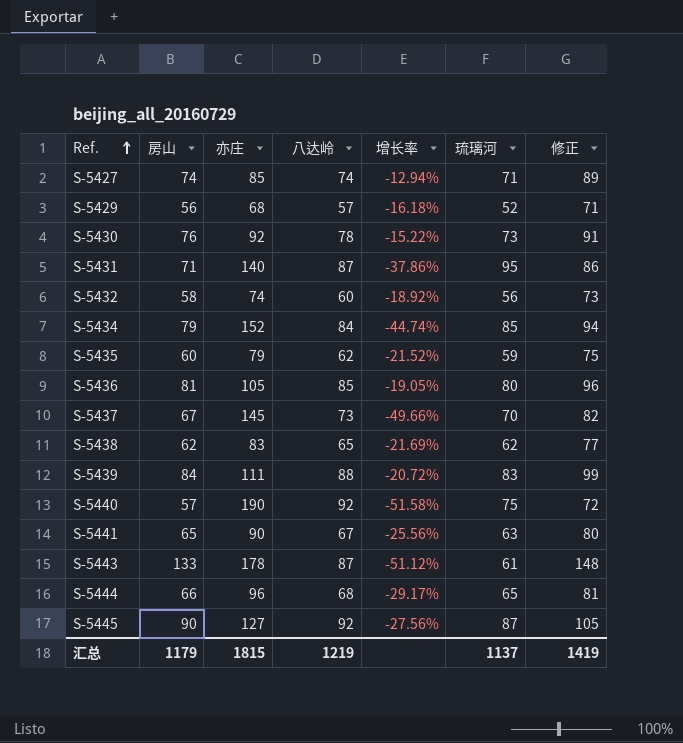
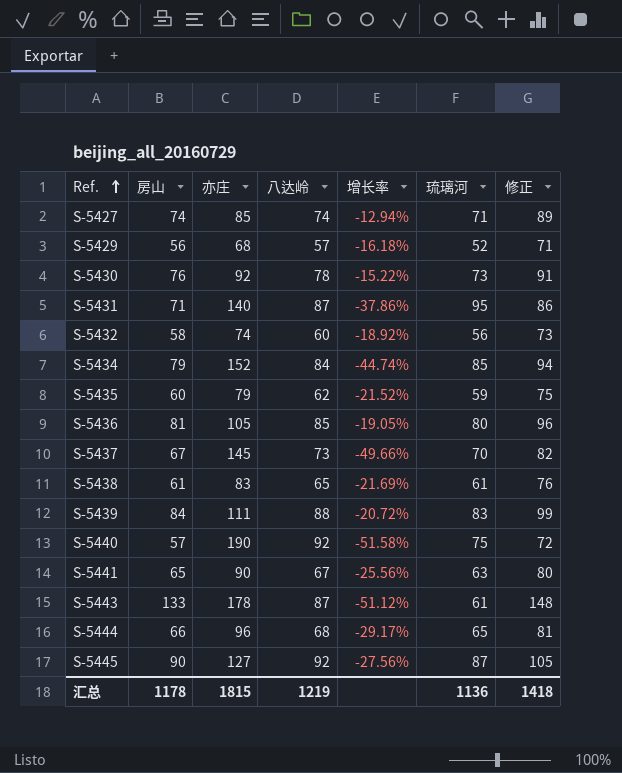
S-5438 | 房山: 62 -> 61
S-5438 | 琉璃河: 62 -> 61
S-5438 | 修正: 77 -> 76
汇总 | 房山: 1179 -> 1178
汇总 | 琉璃河: 1137 -> 1136
汇总 | 修正: 1419 -> 1418

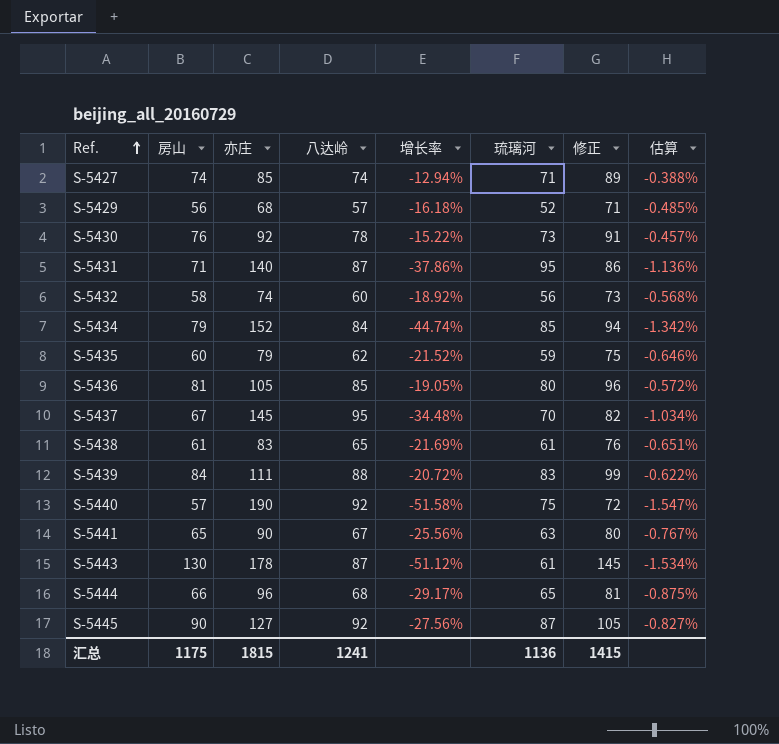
column 估算 | formula: none -> [增长率] * 0.03
S-5437 | 八达岭: 73 -> 95
S-5437 | 增长率: -49.66% -> -34.48%
S-5443 | 房山: 133 -> 130
S-5443 | 修正: 148 -> 145
汇总 | 房山: 1178 -> 1175
汇总 | 八达岭: 1219 -> 1241
汇总 | 修正: 1418 -> 1415

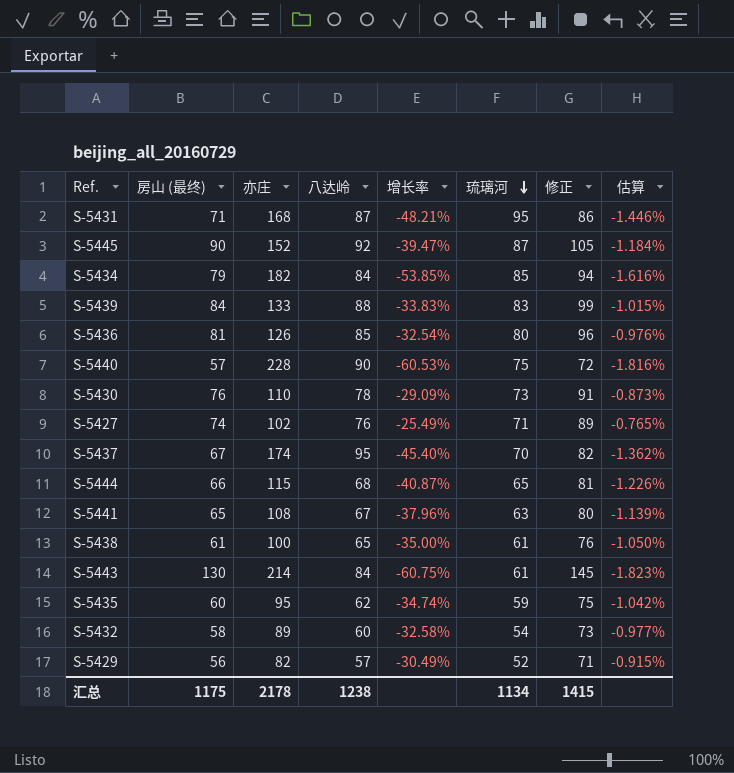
row order: Ref. ascending -> 琉璃河 descending
column name: 房山 -> 房山 (最终)
S-5431 | 亦庄: 140 -> 168
S-5431 | 增长率: -37.86% -> -48.21%
S-5431 | 估算: -1.136% -> -1.446%
S-5445 | 亦庄: 127 -> 152
S-5445 | 增长率: -27.56% -> -39.47%
S-5445 | 估算: -0.827% -> -1.184%
S-5434 | 亦庄: 152 -> 182
S-5434 | 增长率: -44.74% -> -53.85%
S-5434 | 估算: -1.342% -> -1.616%
S-5439 | 亦庄: 111 -> 133
S-5439 | 增长率: -20.72% -> -33.83%
S-5439 | 估算: -0.622% -> -1.015%
S-5436 | 亦庄: 105 -> 126
S-5436 | 增长率: -19.05% -> -32.54%
S-5436 | 估算: -0.572% -> -0.976%
S-5440 | 亦庄: 190 -> 228
S-5440 | 八达岭: 92 -> 90
S-5440 | 增长率: -51.58% -> -60.53%
S-5440 | 估算: -1.547% -> -1.816%
S-5430 | 亦庄: 92 -> 110
S-5430 | 增长率: -15.22% -> -29.09%
S-5430 | 估算: -0.457% -> -0.873%
S-5427 | 亦庄: 85 -> 102
S-5427 | 八达岭: 74 -> 76
S-5427 | 增长率: -12.94% -> -25.49%
S-5427 | 估算: -0.388% -> -0.765%
S-5437 | 亦庄: 145 -> 174
S-5437 | 增长率: -34.48% -> -45.40%
S-5437 | 估算: -1.034% -> -1.362%
S-5444 | 亦庄: 96 -> 115
S-5444 | 增长率: -29.17% -> -40.87%
S-5444 | 估算: -0.875% -> -1.226%
S-5441 | 亦庄: 90 -> 108
S-5441 | 增长率: -25.56% -> -37.96%
S-5441 | 估算: -0.767% -> -1.139%
S-5438 | 亦庄: 83 -> 100
S-5438 | 增长率: -21.69% -> -35.00%
S-5438 | 估算: -0.651% -> -1.050%
S-5443 | 亦庄: 178 -> 214
S-5443 | 八达岭: 87 -> 84
S-5443 | 增长率: -51.12% -> -60.75%
S-5443 | 估算: -1.534% -> -1.823%
S-5435 | 亦庄: 79 -> 95
S-5435 | 增长率: -21.52% -> -34.74%
S-5435 | 估算: -0.646% -> -1.042%
S-5432 | 亦庄: 74 -> 89
S-5432 | 增长率: -18.92% -> -32.58%
S-5432 | 琉璃河: 56 -> 54
S-5432 | 估算: -0.568% -> -0.977%
S-5429 | 亦庄: 68 -> 82
S-5429 | 增长率: -16.18% -> -30.49%
S-5429 | 估算: -0.485% -> -0.915%
汇总 | 亦庄: 1815 -> 2178
汇总 | 八达岭: 1241 -> 1238
汇总 | 琉璃河: 1136 -> 1134

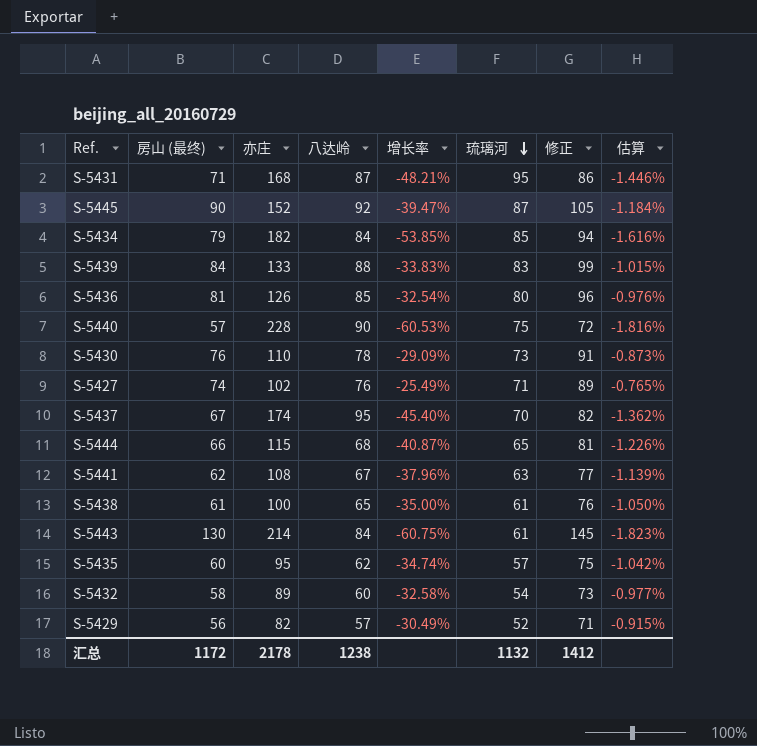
S-5441 | 房山 (最终): 65 -> 62
S-5441 | 修正: 80 -> 77
S-5435 | 琉璃河: 59 -> 57
汇总 | 房山 (最终): 1175 -> 1172
汇总 | 琉璃河: 1134 -> 1132
汇总 | 修正: 1415 -> 1412

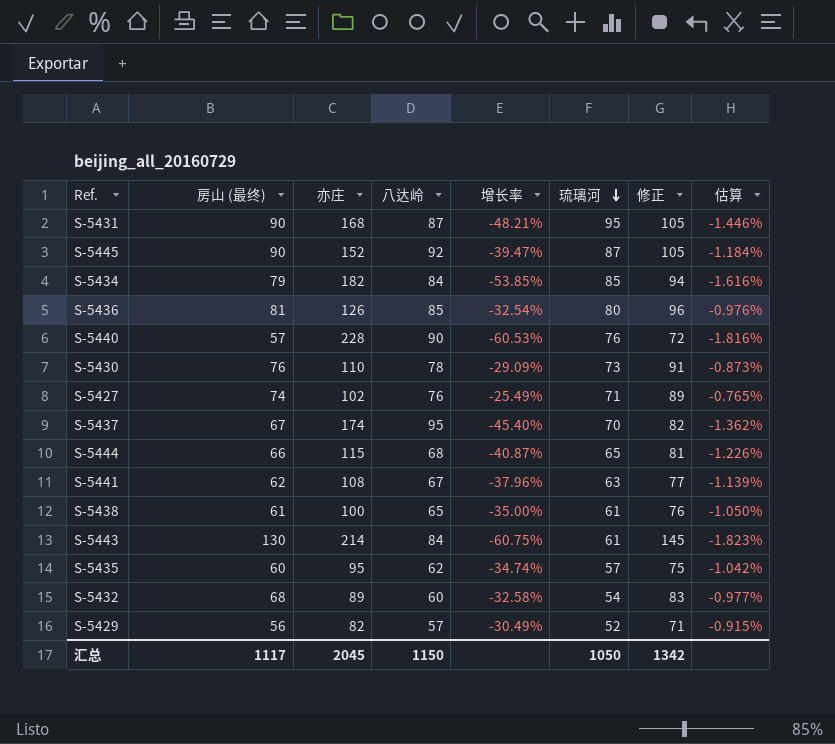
row S-5439: 84 | 133 | 88 | -33.83% | 83 | 99 | -1.015% -> none
S-5431 | 房山 (最终): 71 -> 90
S-5431 | 修正: 86 -> 105
S-5440 | 琉璃河: 75 -> 76
S-5432 | 房山 (最终): 58 -> 68
S-5432 | 修正: 73 -> 83
汇总 | 房山 (最终): 1172 -> 1117
汇总 | 亦庄: 2178 -> 2045
汇总 | 八达岭: 1238 -> 1150
汇总 | 琉璃河: 1132 -> 1050
汇总 | 修正: 1412 -> 1342

